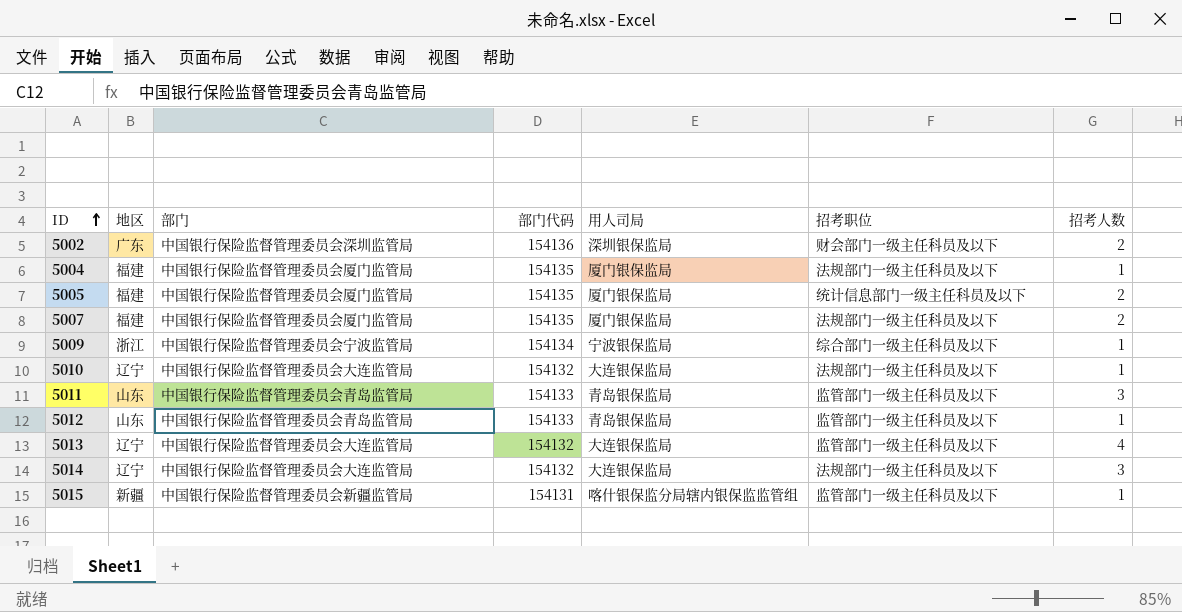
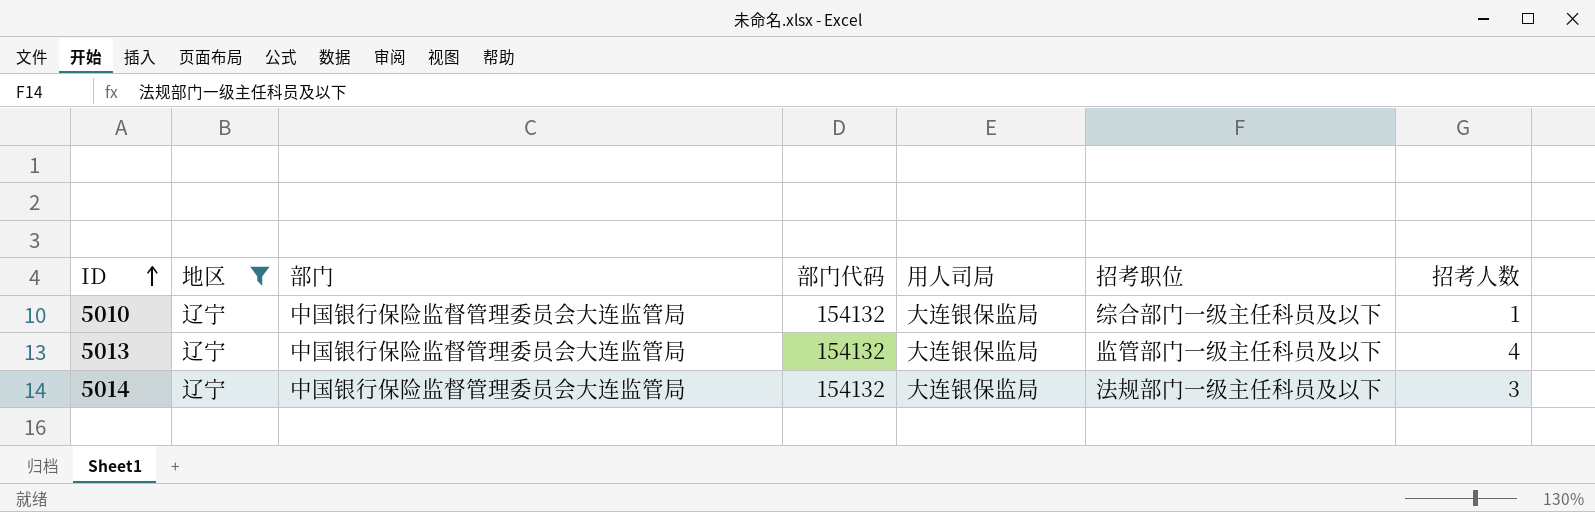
filter: none -> 地区 = 辽宁
5010 | 招考职位: 法规部门一级主任科员及以下 -> 综合部门一级主任科员及以下

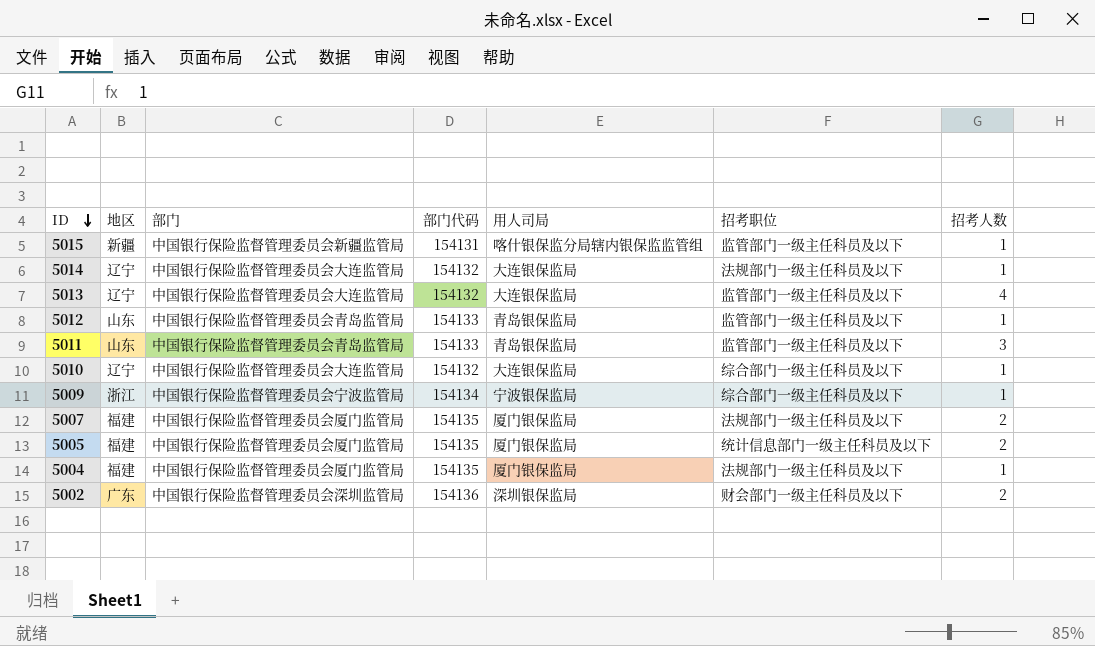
filter: 地区 = 辽宁 -> none
row order: ID ascending -> ID descending
5014 | 招考人数: 3 -> 1

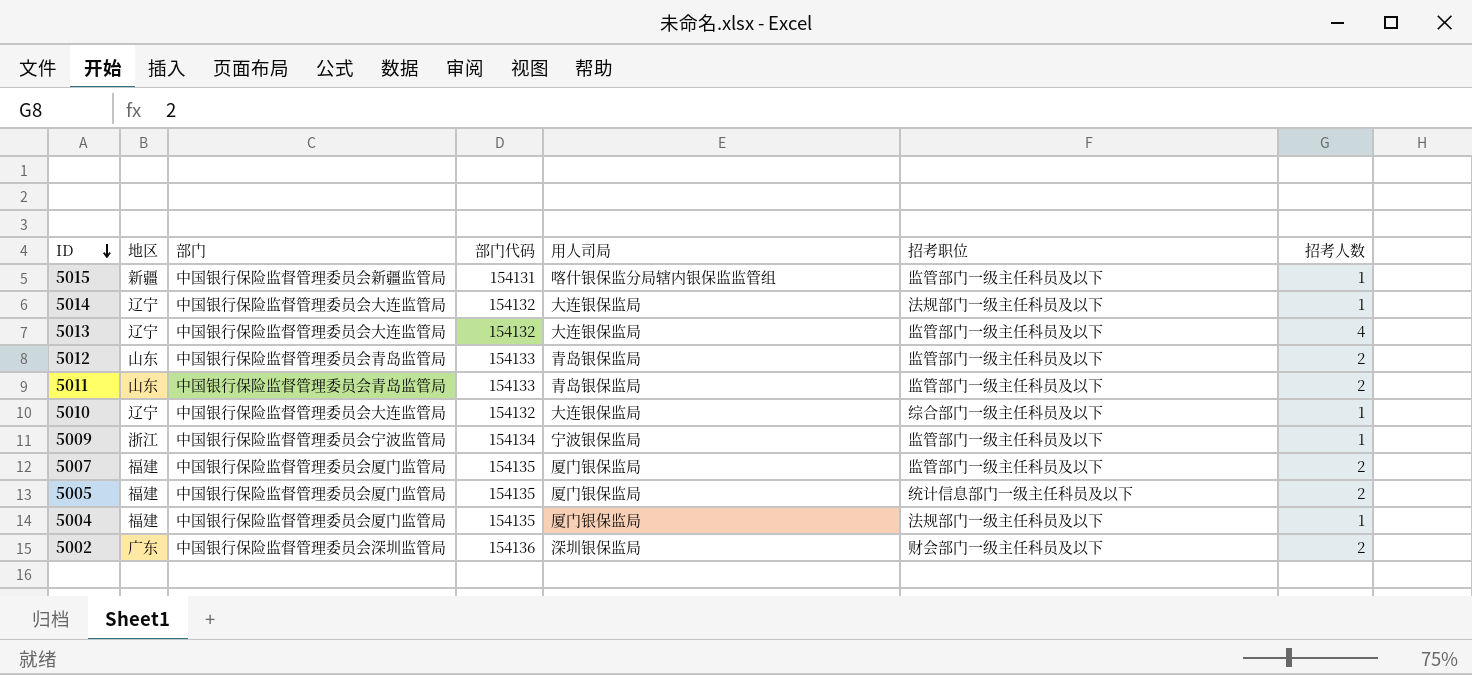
5012 | 招考人数: 1 -> 2
5011 | 招考人数: 3 -> 2
5009 | 招考职位: 综合部门一级主任科员及以下 -> 监管部门一级主任科员及以下
5007 | 招考职位: 法规部门一级主任科员及以下 -> 监管部门一级主任科员及以下

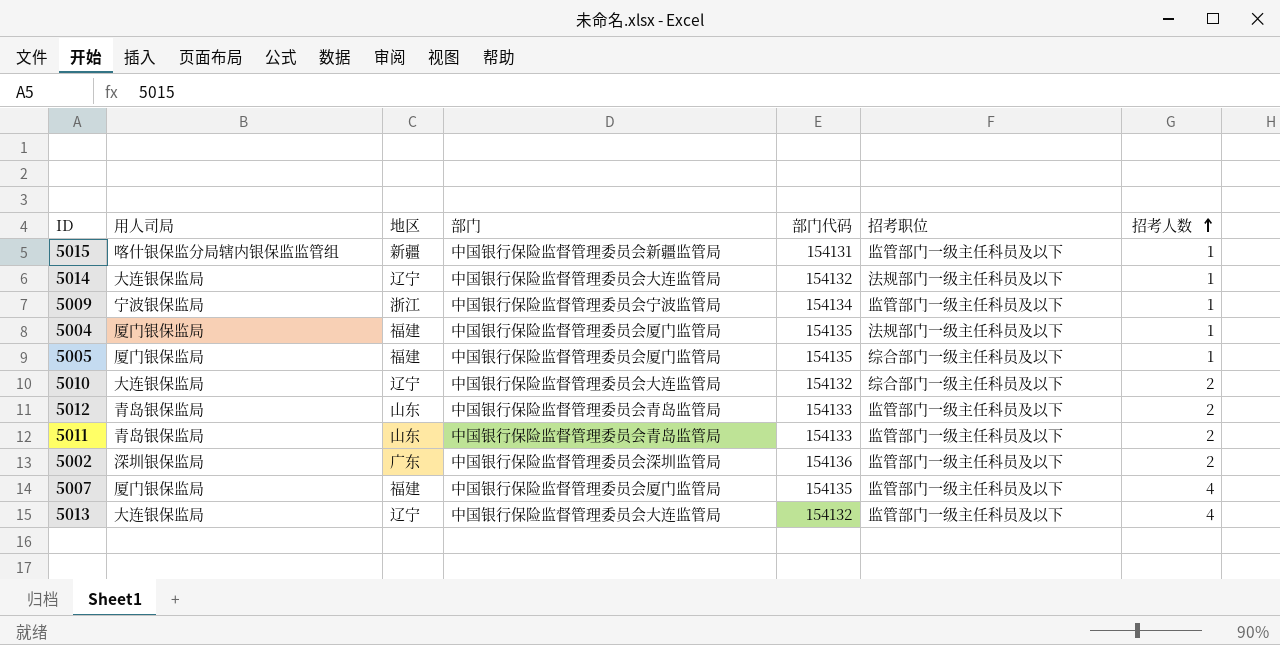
row order: ID descending -> 招考人数 ascending
column 用人司局 | position: 5 -> 2
5005 | 招考职位: 统计信息部门一级主任科员及以下 -> 综合部门一级主任科员及以下
5005 | 招考人数: 2 -> 1
5010 | 招考人数: 1 -> 2
5002 | 招考职位: 财会部门一级主任科员及以下 -> 监管部门一级主任科员及以下
5007 | 招考人数: 2 -> 4

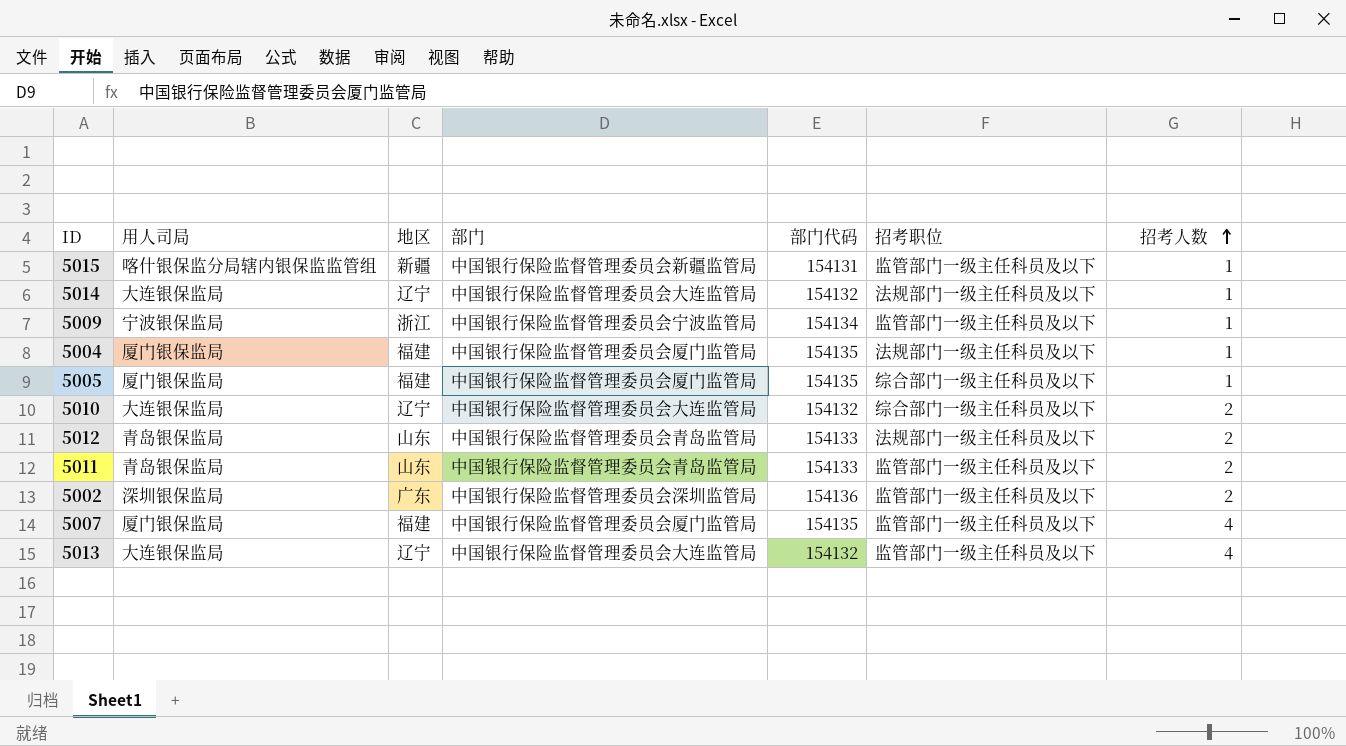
5012 | 招考职位: 监管部门一级主任科员及以下 -> 法规部门一级主任科员及以下

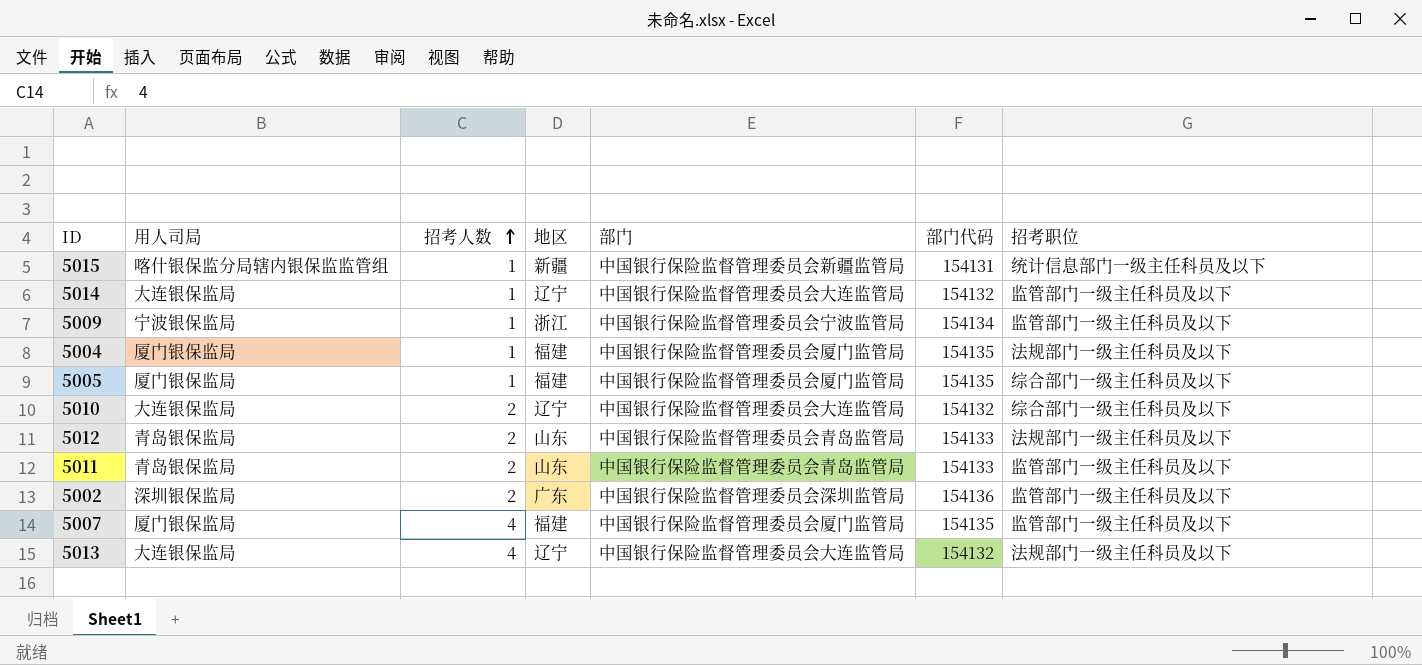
column 招考人数 | position: 7 -> 3
5015 | 招考职位: 监管部门一级主任科员及以下 -> 统计信息部门一级主任科员及以下
5014 | 招考职位: 法规部门一级主任科员及以下 -> 监管部门一级主任科员及以下
5013 | 招考职位: 监管部门一级主任科员及以下 -> 法规部门一级主任科员及以下

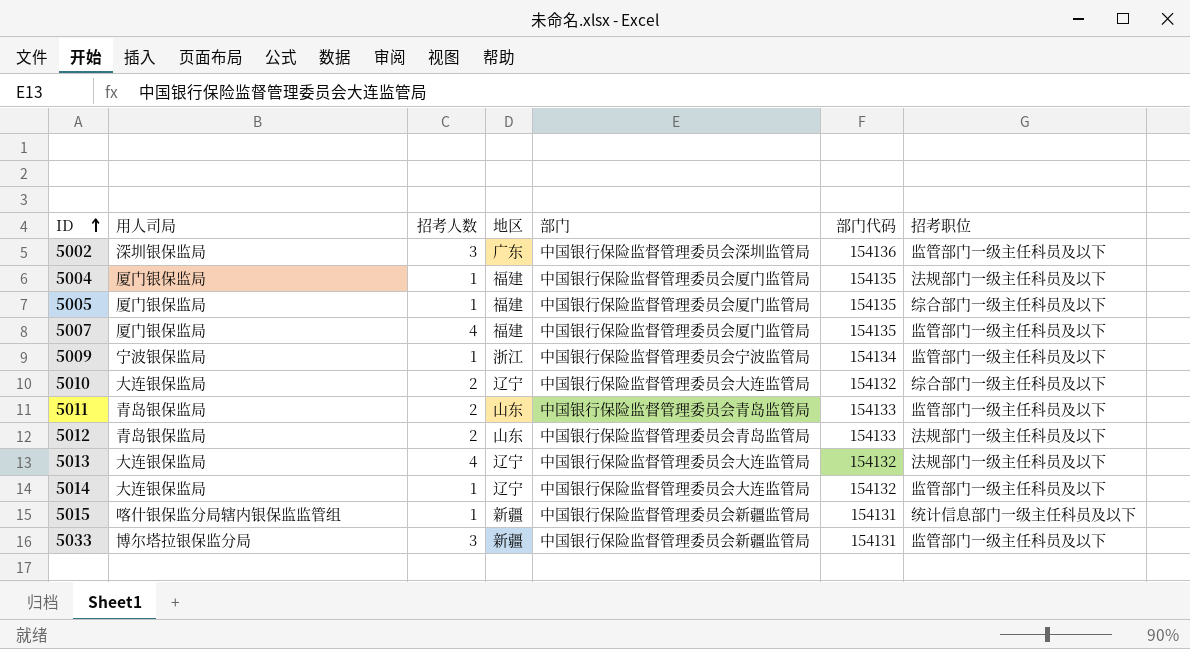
row order: 招考人数 ascending -> ID ascending
5002 | 招考人数: 2 -> 3
row 5033: none -> 博尔塔拉银保监分局 | 3 | 新疆 | 中国银行保险监督管理委员会新疆监管局 | 154131 | 监管部门一级主任科员及以下

